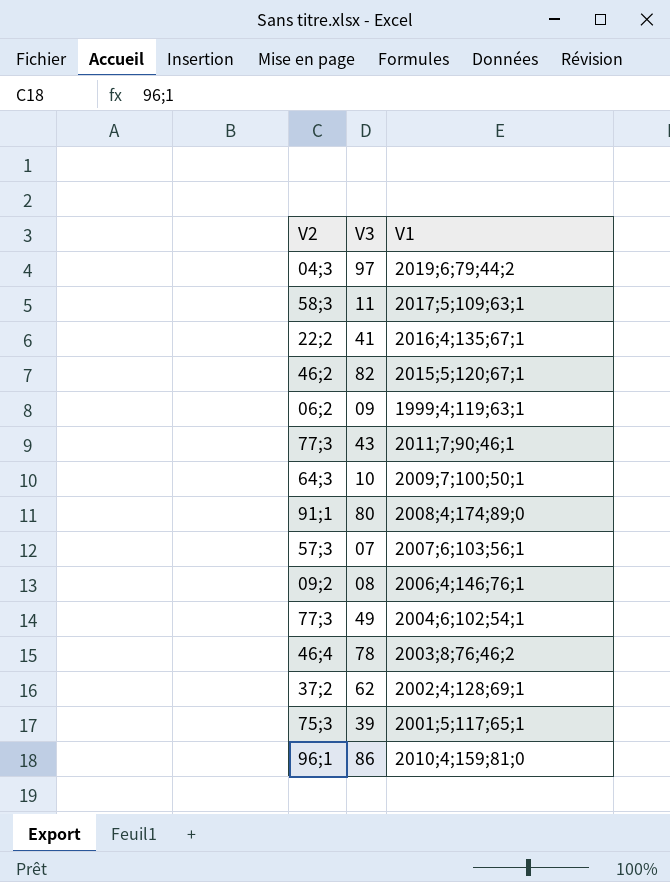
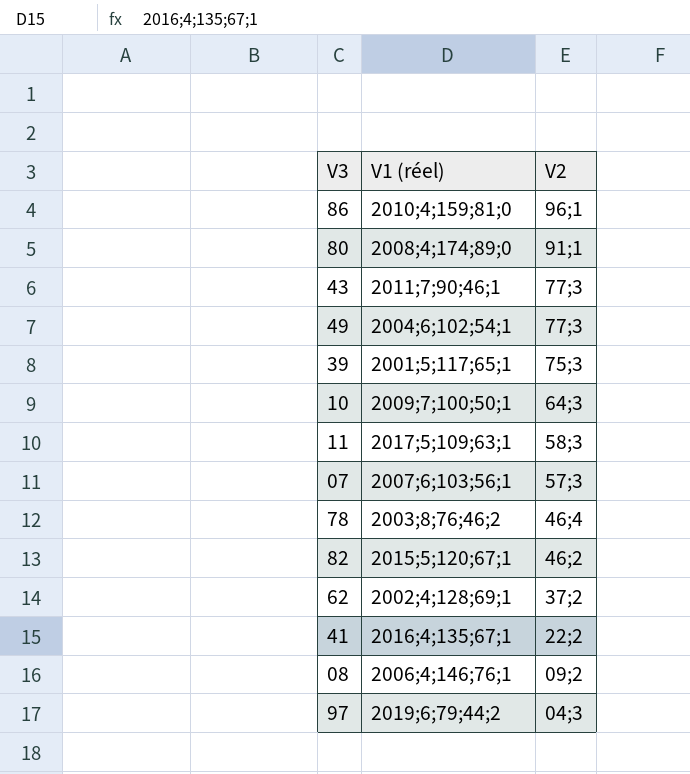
row order: none -> V2 descending
column name: V1 -> V1 (réel)
column V2 | position: 1 -> 3
row 09: 06;2 | 1999;4;119;63;1 -> none

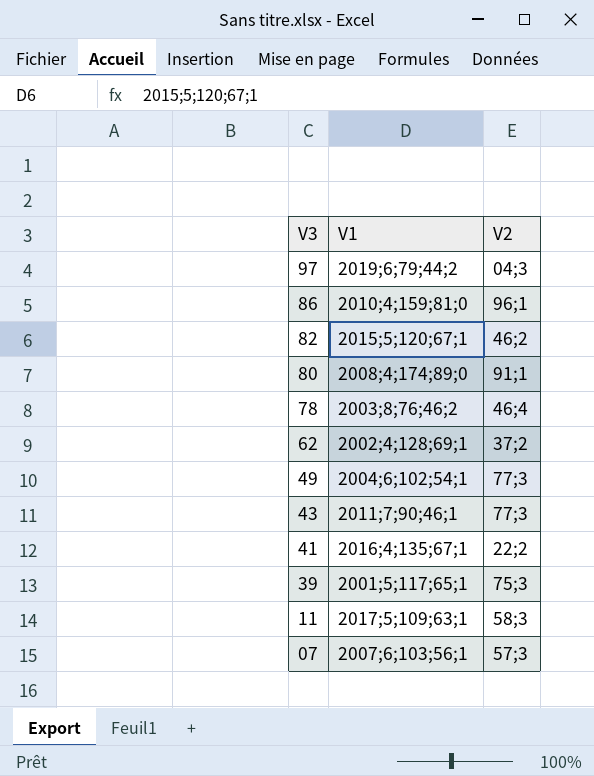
row order: V2 descending -> V3 descending
column name: V1 (réel) -> V1
row 10: 2009;7;100;50;1 | 64;3 -> none
row 08: 2006;4;146;76;1 | 09;2 -> none

